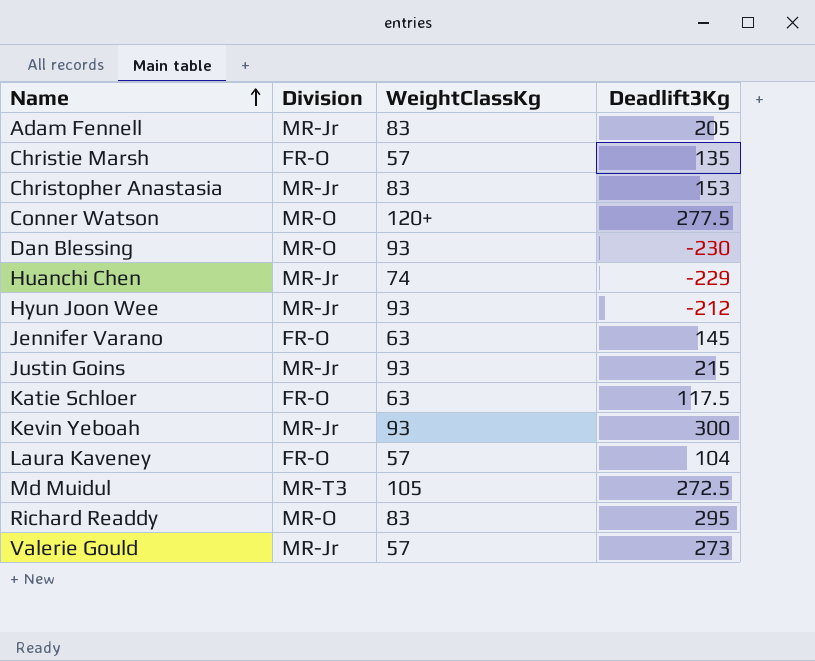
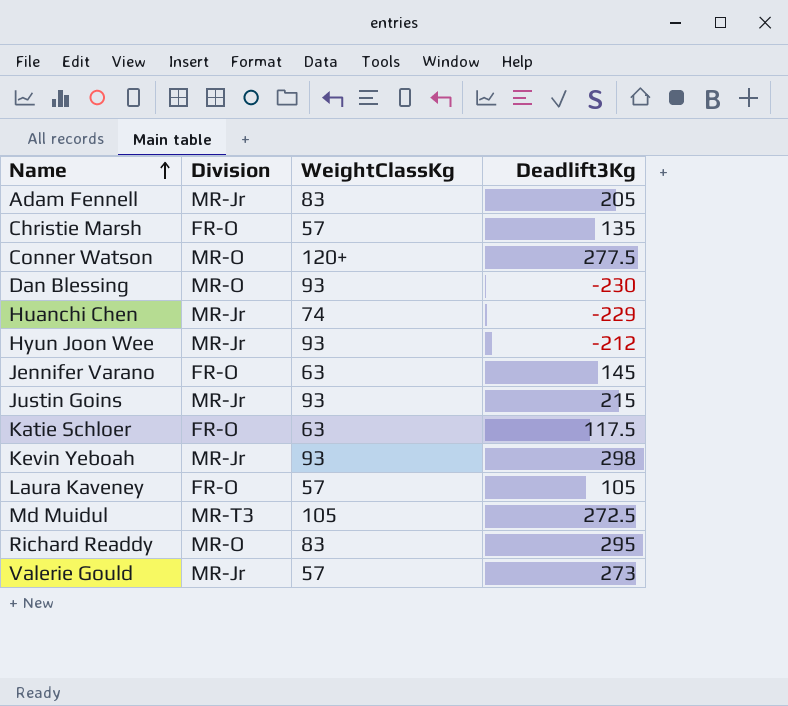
row Christopher Anastasia: MR-Jr | 83 | 153 -> none
Kevin Yeboah | Deadlift3Kg: 300 -> 298
Laura Kaveney | Deadlift3Kg: 104 -> 105

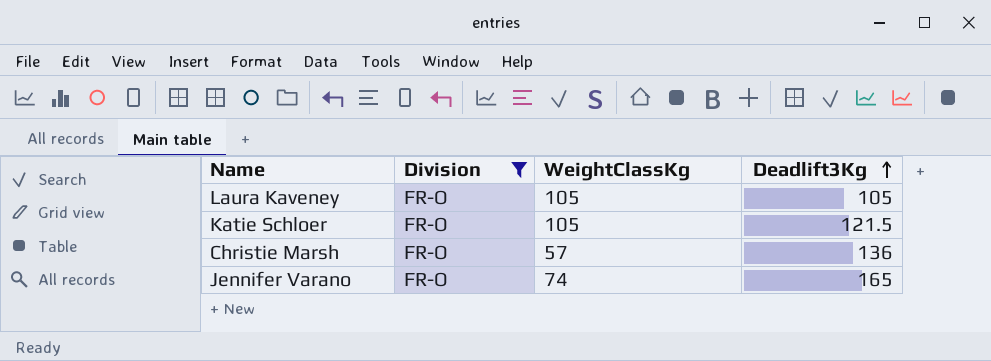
filter: none -> Division = FR-O
row order: Name ascending -> Deadlift3Kg ascending
Laura Kaveney | WeightClassKg: 57 -> 105
Katie Schloer | WeightClassKg: 63 -> 105
Katie Schloer | Deadlift3Kg: 117.5 -> 121.5
Christie Marsh | Deadlift3Kg: 135 -> 136
Jennifer Varano | WeightClassKg: 63 -> 74
Jennifer Varano | Deadlift3Kg: 145 -> 165

